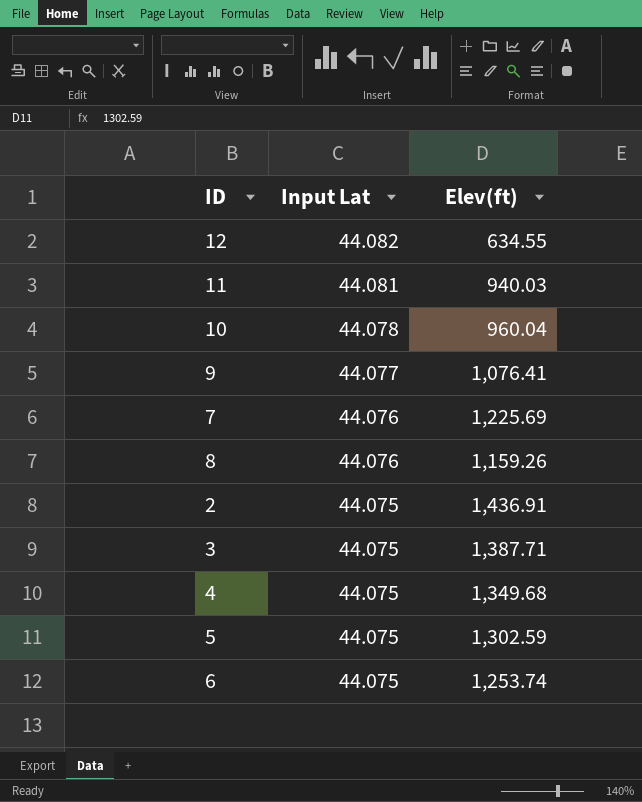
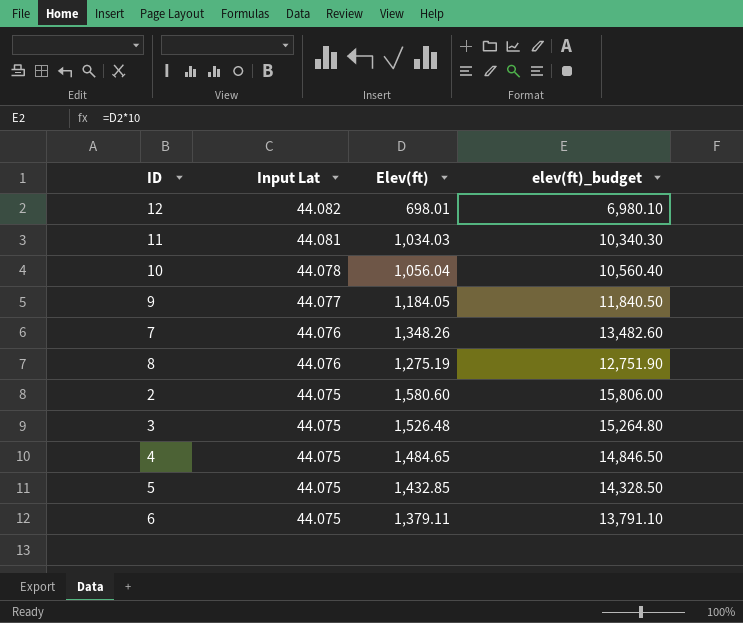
column elev(ft)_budget | formula: none -> [Elev(ft)] * 10
12 | Elev(ft): 634.55 -> 698.01
11 | Elev(ft): 940.03 -> 1,034.03
10 | Elev(ft): 960.04 -> 1,056.04
9 | Elev(ft): 1,076.41 -> 1,184.05
7 | Elev(ft): 1,225.69 -> 1,348.26
8 | Elev(ft): 1,159.26 -> 1,275.19
2 | Elev(ft): 1,436.91 -> 1,580.60
3 | Elev(ft): 1,387.71 -> 1,526.48
4 | Elev(ft): 1,349.68 -> 1,484.65
5 | Elev(ft): 1,302.59 -> 1,432.85
6 | Elev(ft): 1,253.74 -> 1,379.11

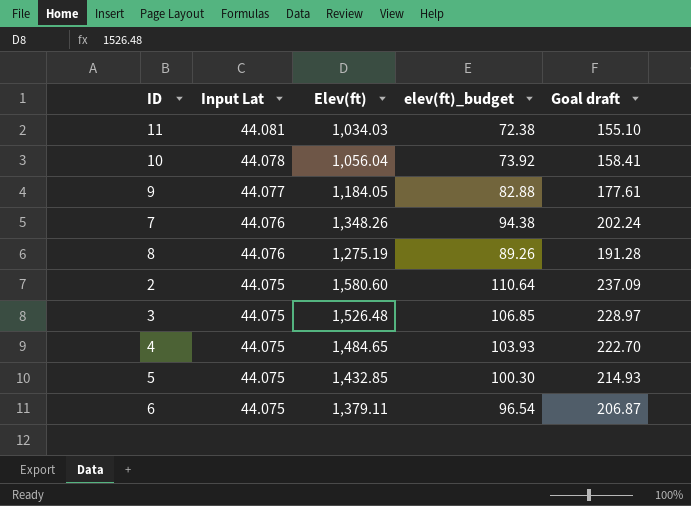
column elev(ft)_budget | formula: [Elev(ft)] * 10 -> [Elev(ft)] * 0.07
column Goal draft | formula: none -> [Elev(ft)] * 0.15
row 12: 44.082 | 698.01 | 6,980.10 -> none

